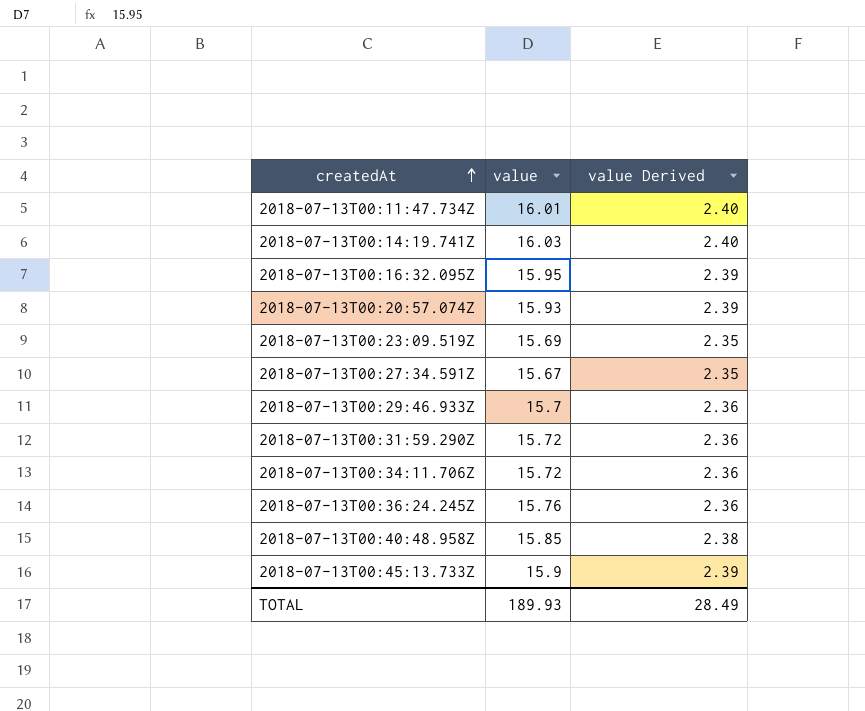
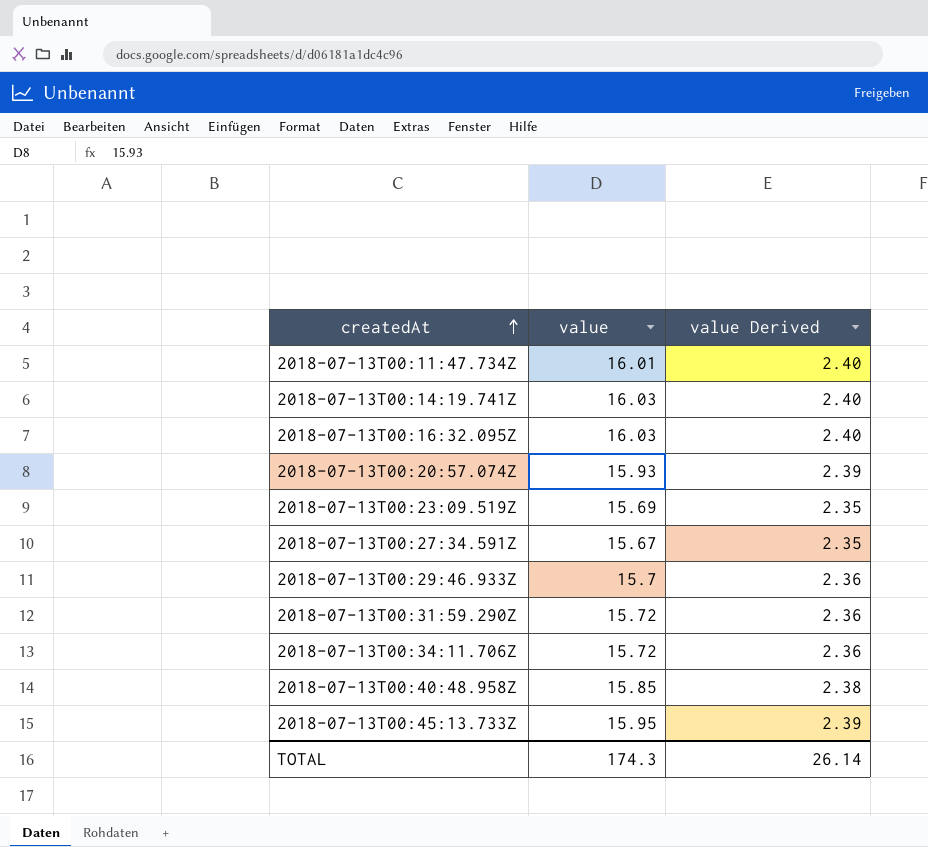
row 2018-07-13T00:36:24.245Z: 15.76 | 2.36 -> none
2018-07-13T00:16:32.095Z | value: 15.95 -> 16.03
2018-07-13T00:16:32.095Z | value Derived: 2.39 -> 2.40
2018-07-13T00:45:13.733Z | value: 15.9 -> 15.95
TOTAL | value: 189.93 -> 174.3
TOTAL | value Derived: 28.49 -> 26.14

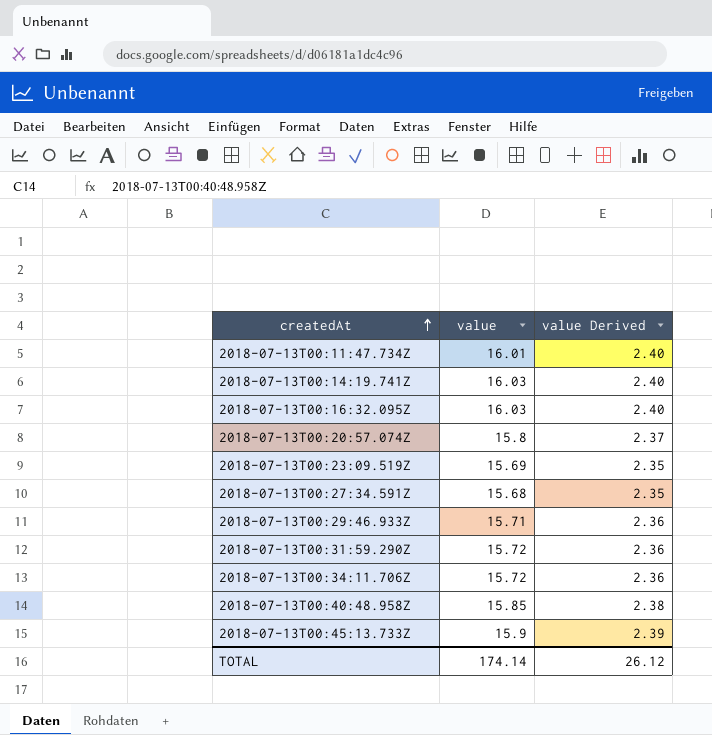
2018-07-13T00:20:57.074Z | value: 15.93 -> 15.8
2018-07-13T00:20:57.074Z | value Derived: 2.39 -> 2.37
2018-07-13T00:27:34.591Z | value: 15.67 -> 15.68
2018-07-13T00:29:46.933Z | value: 15.7 -> 15.71
2018-07-13T00:45:13.733Z | value: 15.95 -> 15.9
TOTAL | value: 174.3 -> 174.14
TOTAL | value Derived: 26.14 -> 26.12

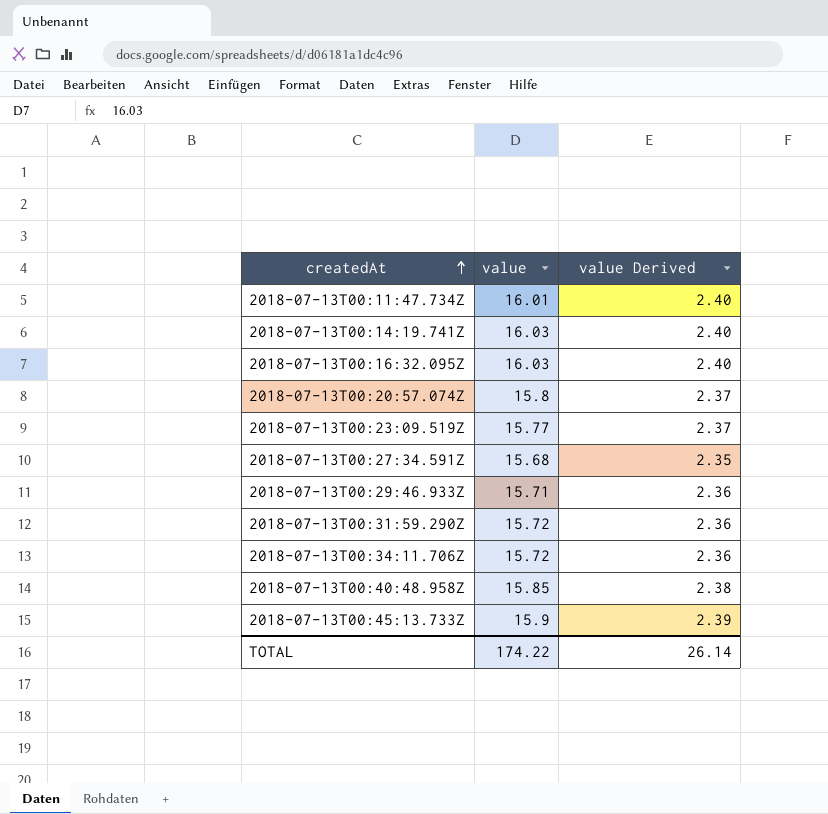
2018-07-13T00:23:09.519Z | value: 15.69 -> 15.77
2018-07-13T00:23:09.519Z | value Derived: 2.35 -> 2.37
TOTAL | value: 174.14 -> 174.22
TOTAL | value Derived: 26.12 -> 26.14

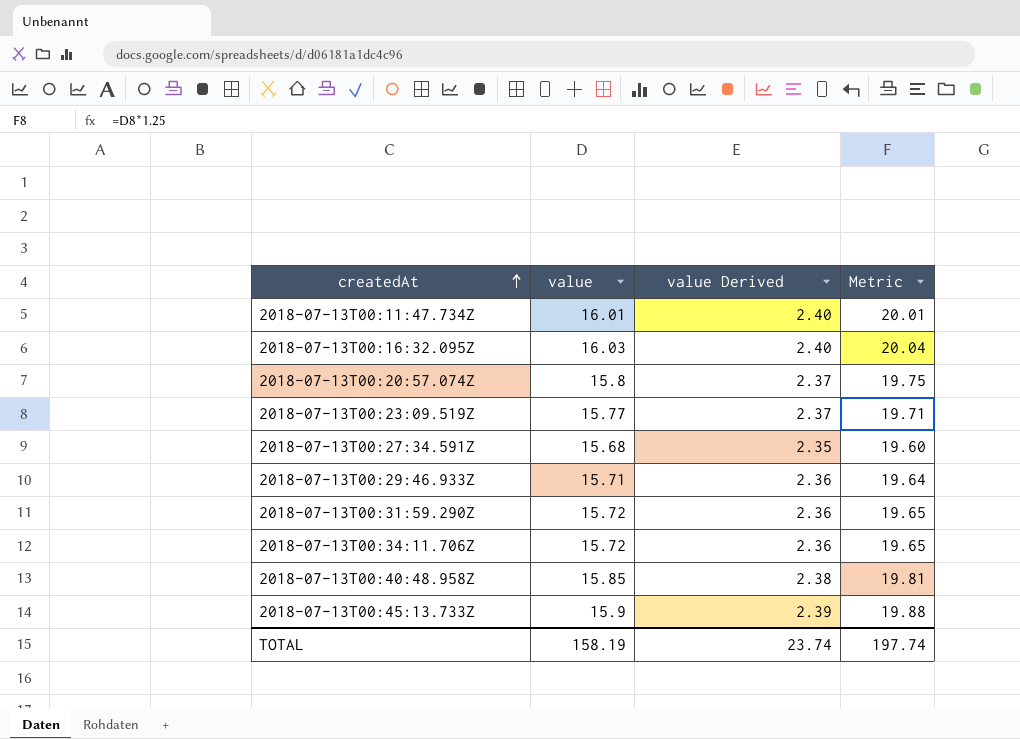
column Metric | formula: none -> [value] * 1.25
row 2018-07-13T00:14:19.741Z: 16.03 | 2.40 -> none
TOTAL | value: 174.22 -> 158.19
TOTAL | value Derived: 26.14 -> 23.74

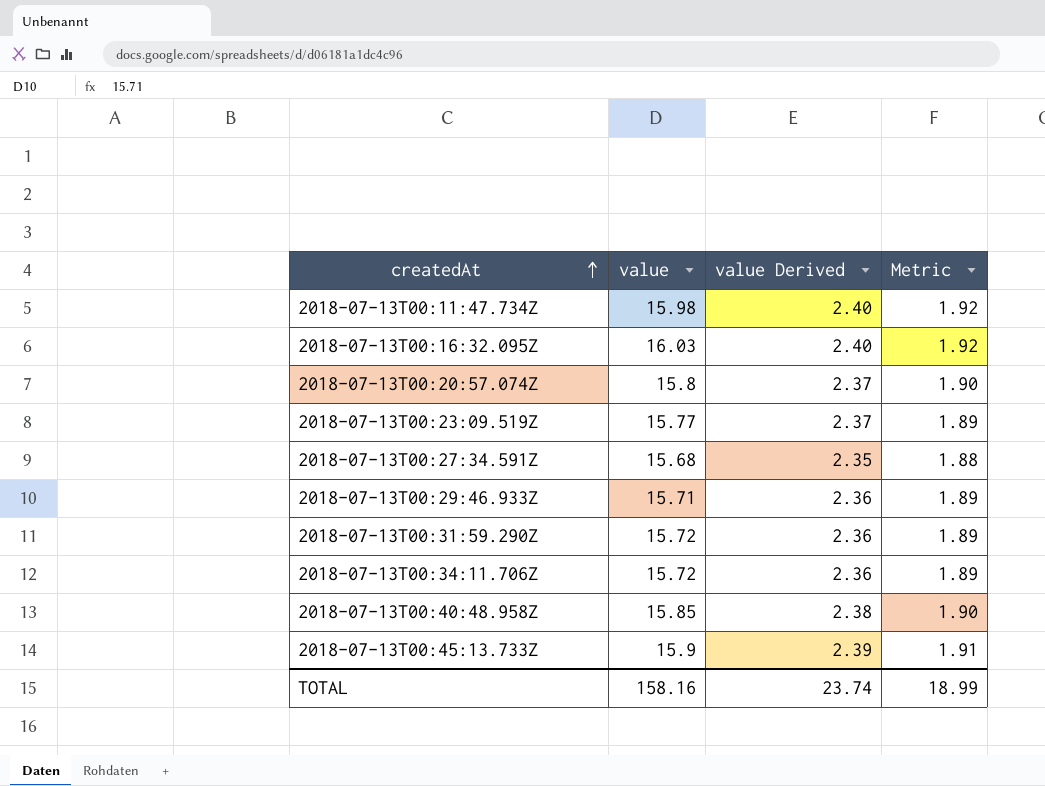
column Metric | formula: [value] * 1.25 -> [value] * 0.12
2018-07-13T00:11:47.734Z | value: 16.01 -> 15.98
TOTAL | value: 158.19 -> 158.16
TOTAL | Metric: 197.74 -> 18.99

